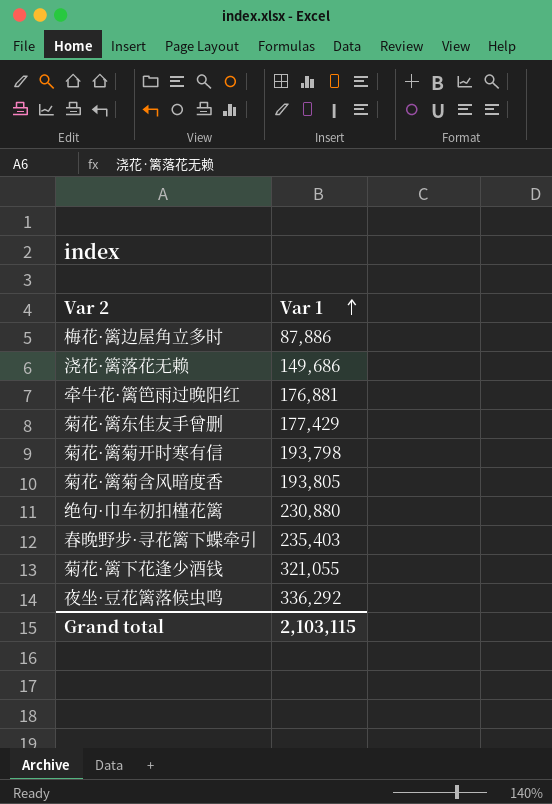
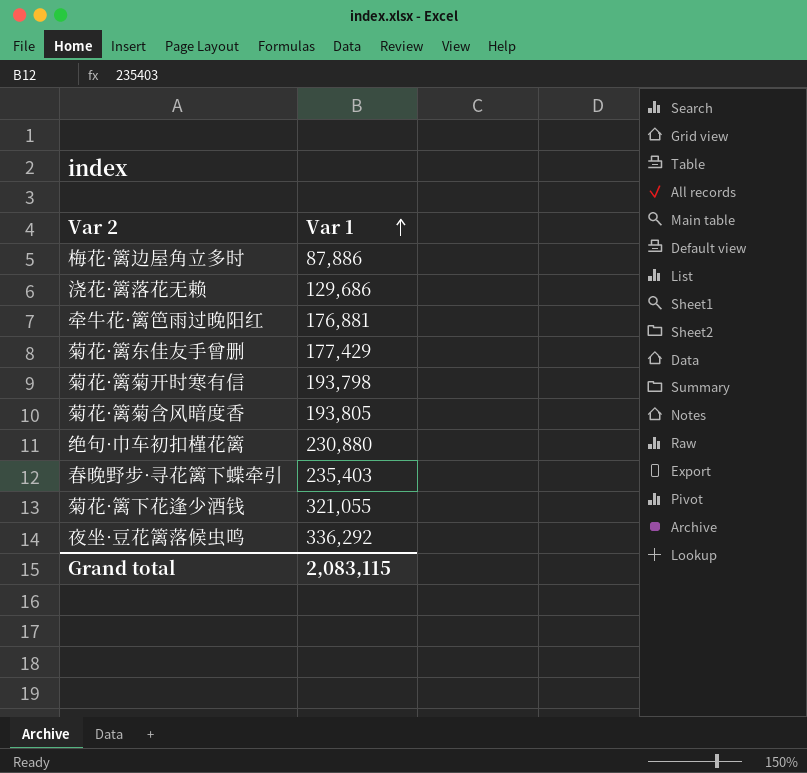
浇花·篱落花无赖 | Var 1: 149,686 -> 129,686
Grand total | Var 1: 2,103,115 -> 2,083,115

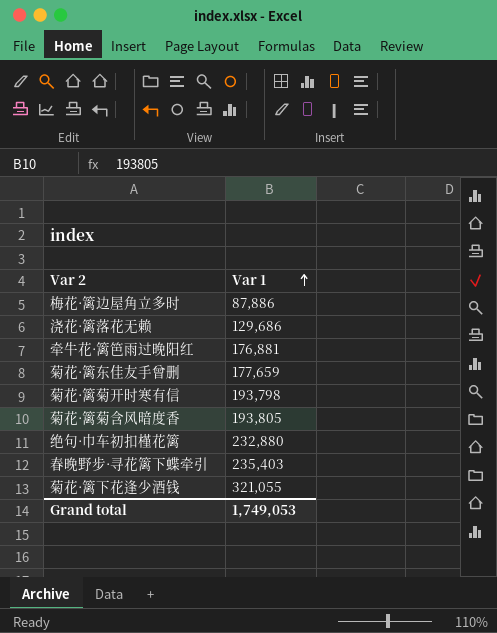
row 夜坐·豆花篱落候虫鸣: 336,292 -> none
菊花·篱东佳友手曾删 | Var 1: 177,429 -> 177,659
绝句·巾车初扣槿花篱 | Var 1: 230,880 -> 232,880
Grand total | Var 1: 2,083,115 -> 1,749,053

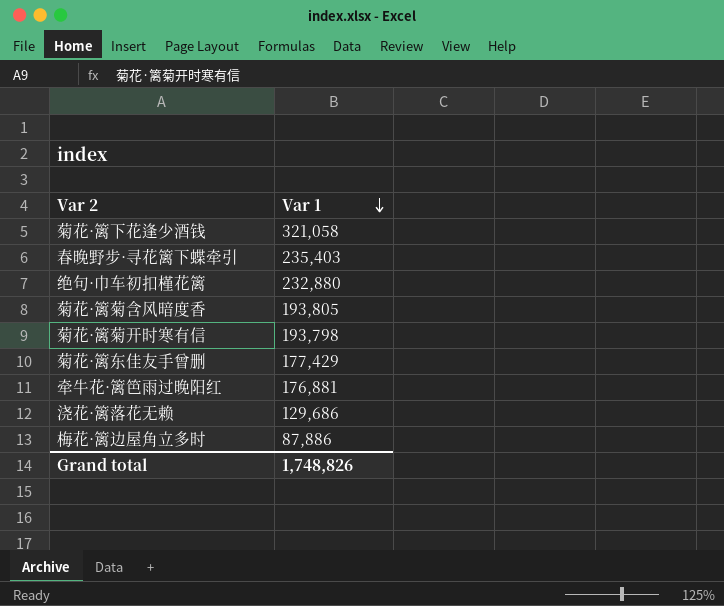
row order: Var 1 ascending -> Var 1 descending
菊花·篱下花逢少酒钱 | Var 1: 321,055 -> 321,058
菊花·篱东佳友手曾删 | Var 1: 177,659 -> 177,429
Grand total | Var 1: 1,749,053 -> 1,748,826

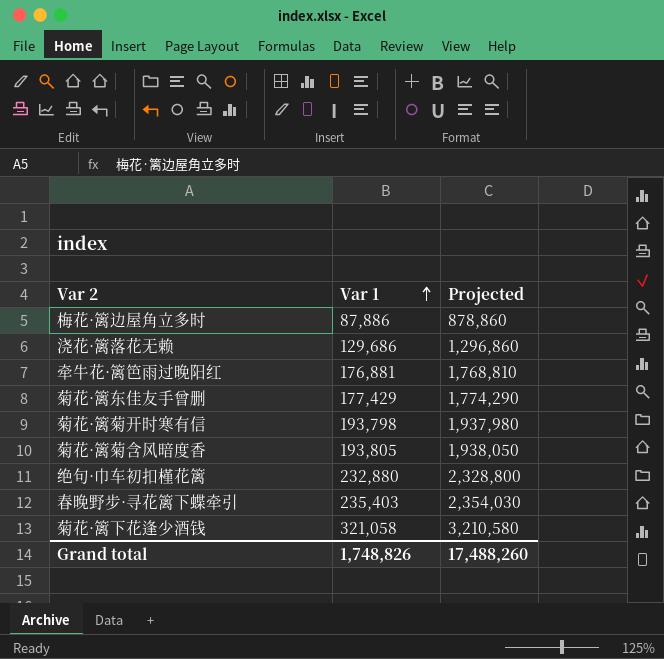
row order: Var 1 descending -> Var 1 ascending
column Projected | formula: none -> [Var 1] * 10

